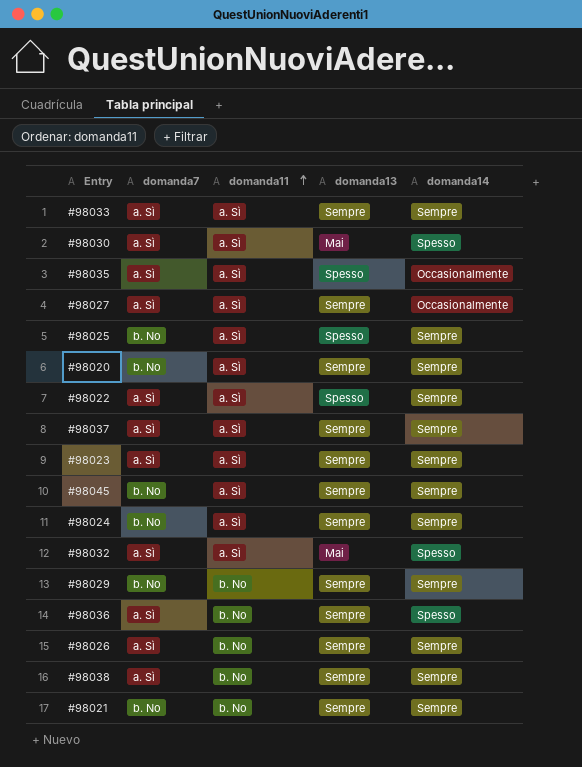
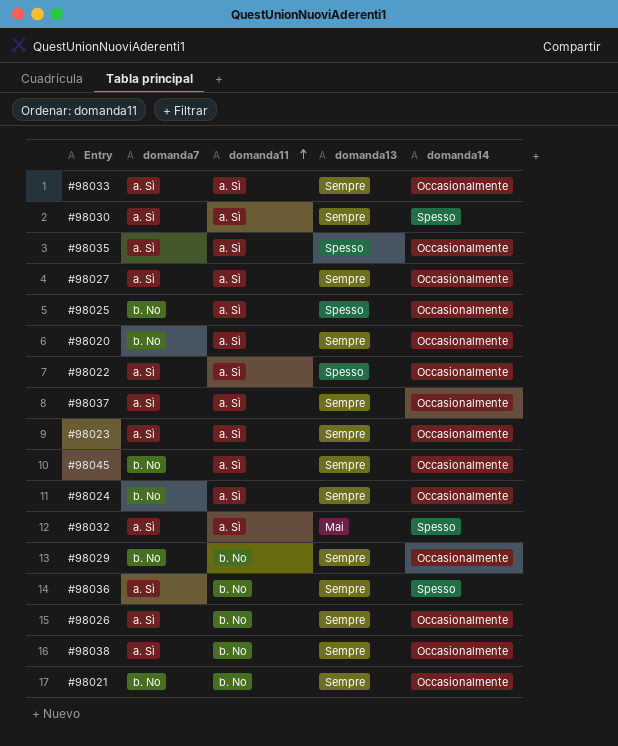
#98033 | domanda14: Sempre -> Occasionalmente
#98030 | domanda13: Mai -> Sempre
#98025 | domanda14: Sempre -> Occasionalmente
#98020 | domanda14: Sempre -> Occasionalmente
#98022 | domanda14: Sempre -> Occasionalmente
#98037 | domanda14: Sempre -> Occasionalmente
#98023 | domanda14: Sempre -> Occasionalmente
#98045 | domanda14: Sempre -> Occasionalmente
#98024 | domanda14: Sempre -> Occasionalmente
#98029 | domanda14: Sempre -> Occasionalmente
#98026 | domanda14: Sempre -> Occasionalmente
#98038 | domanda14: Sempre -> Occasionalmente
#98021 | domanda14: Sempre -> Occasionalmente

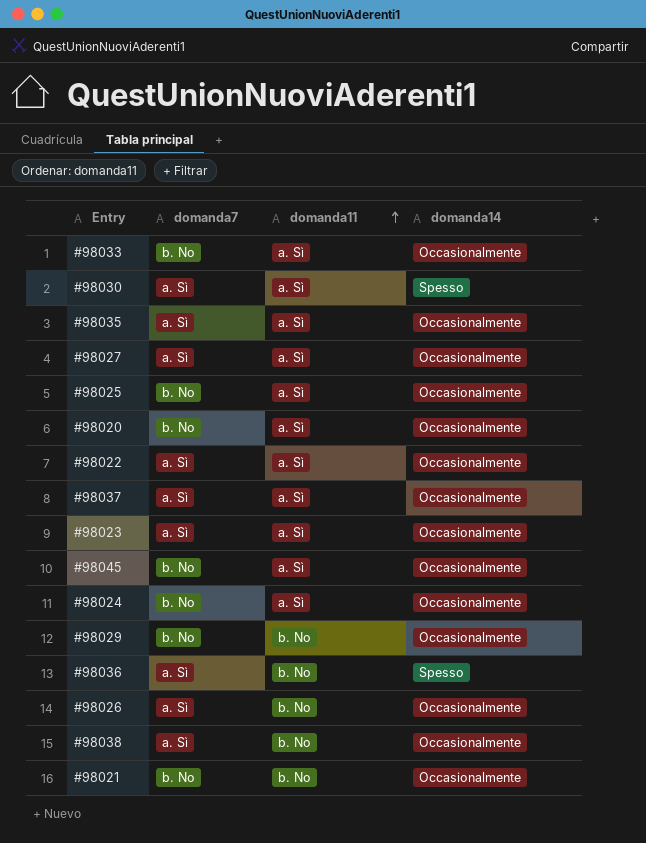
column domanda13 | position: 4 -> none
row #98032: a. Sì | a. Sì | Mai | Spesso -> none
#98033 | domanda7: a. Sì -> b. No

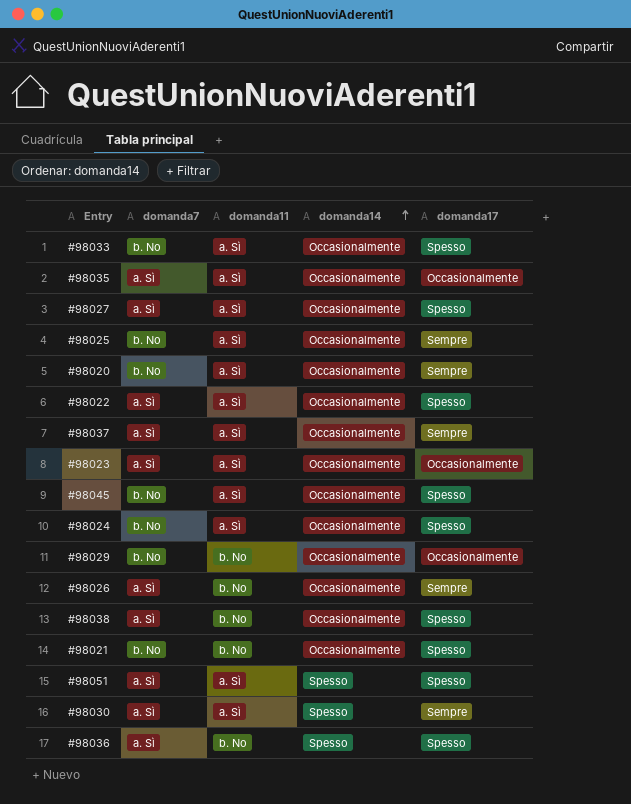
row order: domanda11 ascending -> domanda14 ascending
column domanda17 | position: none -> 5
row #98051: none -> a. Sì | a. Sì | Spesso | Spesso

